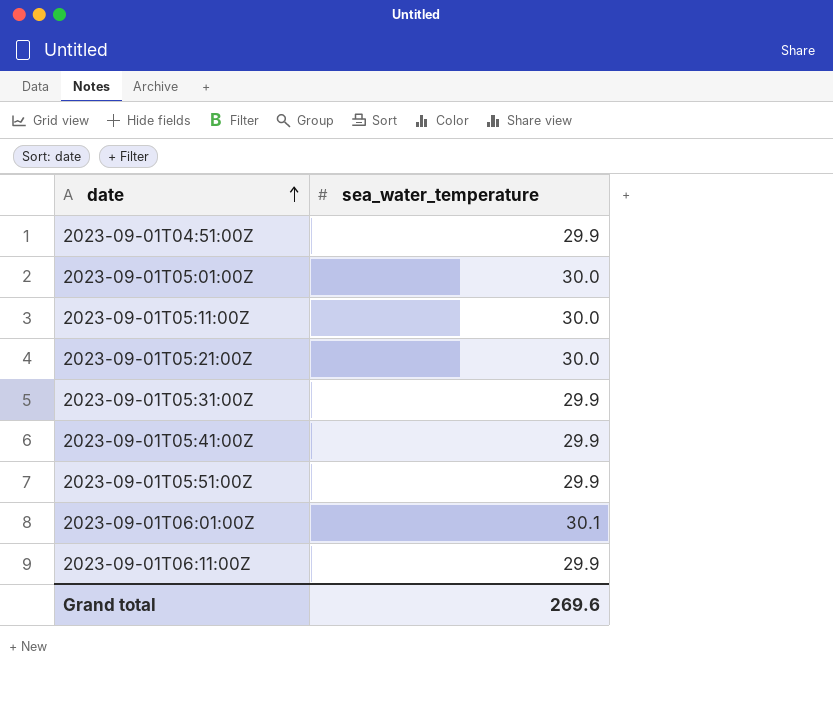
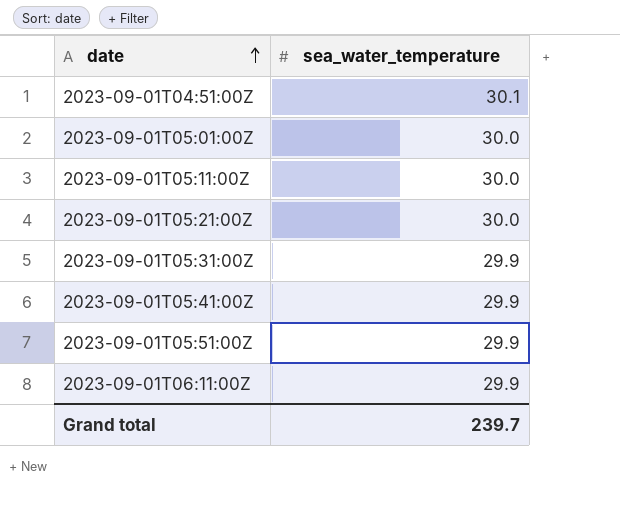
row 2023-09-01T06:01:00Z: 30.1 -> none
2023-09-01T04:51:00Z | sea_water_temperature: 29.9 -> 30.1
Grand total | sea_water_temperature: 269.6 -> 239.7

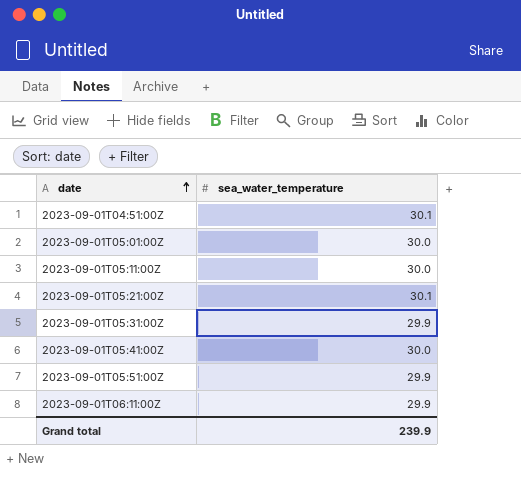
2023-09-01T05:21:00Z | sea_water_temperature: 30.0 -> 30.1
2023-09-01T05:41:00Z | sea_water_temperature: 29.9 -> 30.0
Grand total | sea_water_temperature: 239.7 -> 239.9

